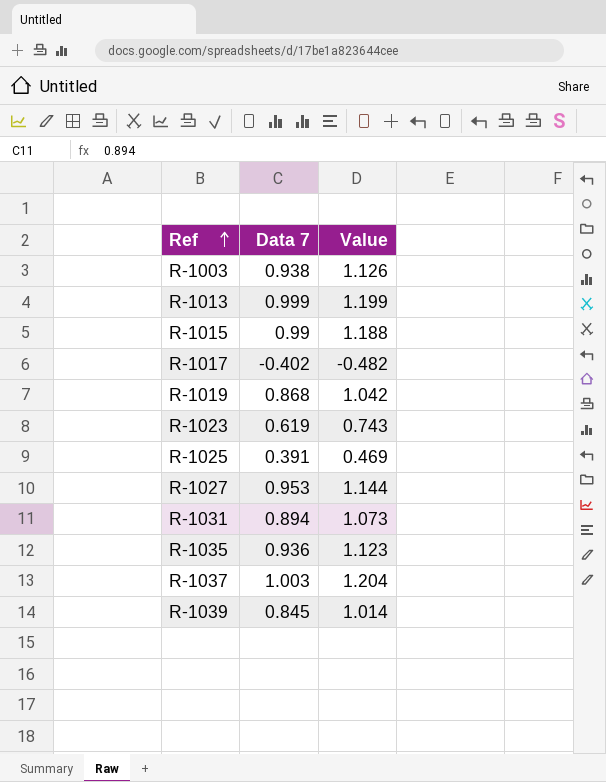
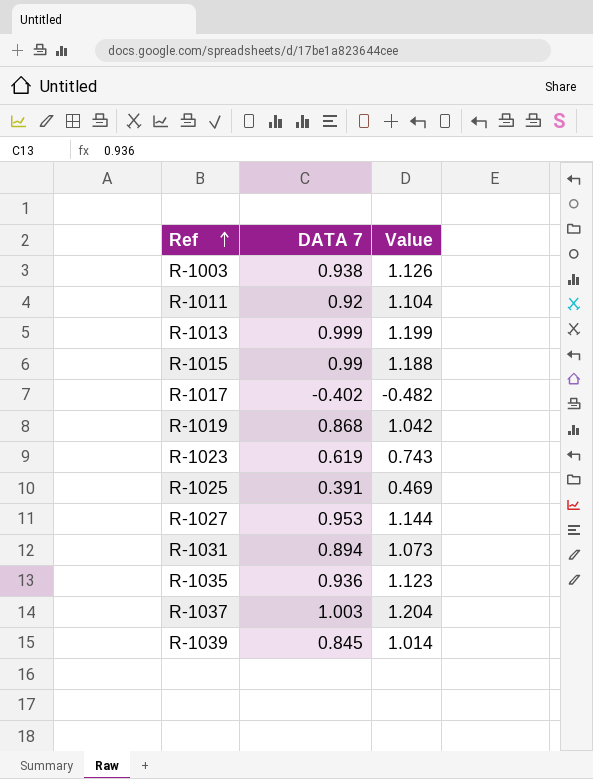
column name: Data 7 -> DATA 7
row R-1011: none -> 0.92 | 1.104

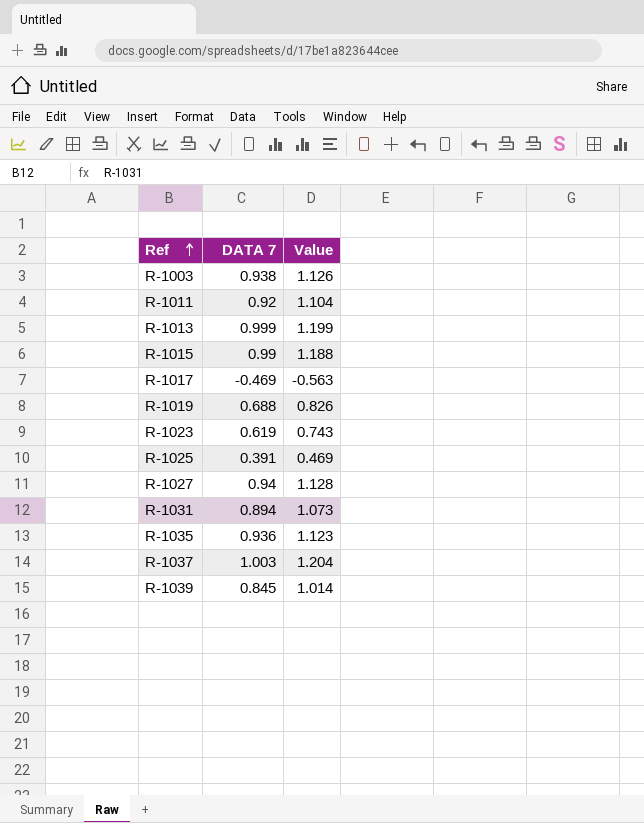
R-1017 | DATA 7: -0.402 -> -0.469
R-1017 | Value: -0.482 -> -0.563
R-1019 | DATA 7: 0.868 -> 0.688
R-1019 | Value: 1.042 -> 0.826
R-1027 | DATA 7: 0.953 -> 0.94
R-1027 | Value: 1.144 -> 1.128

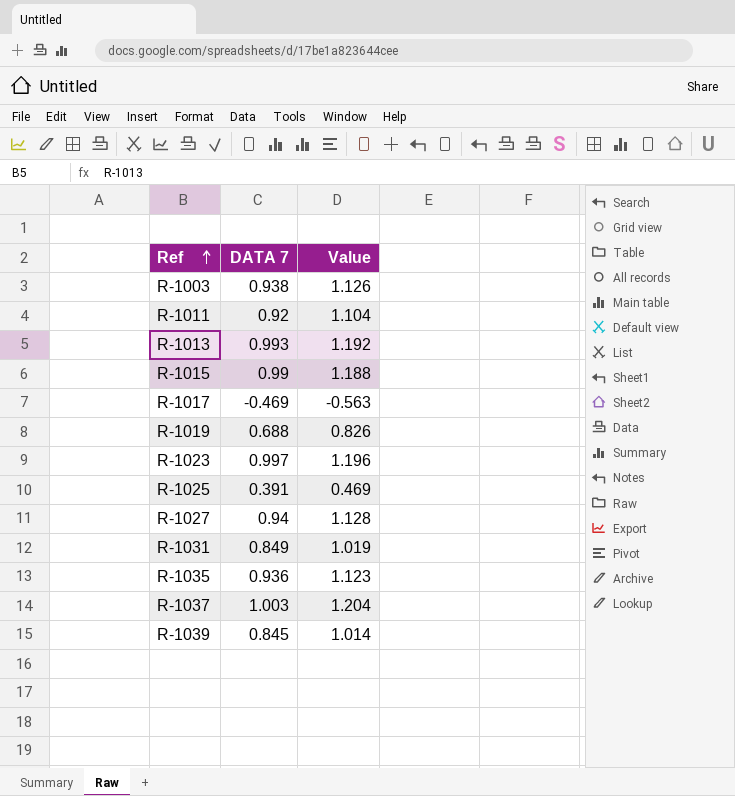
R-1013 | DATA 7: 0.999 -> 0.993
R-1013 | Value: 1.199 -> 1.192
R-1023 | DATA 7: 0.619 -> 0.997
R-1023 | Value: 0.743 -> 1.196
R-1031 | DATA 7: 0.894 -> 0.849
R-1031 | Value: 1.073 -> 1.019

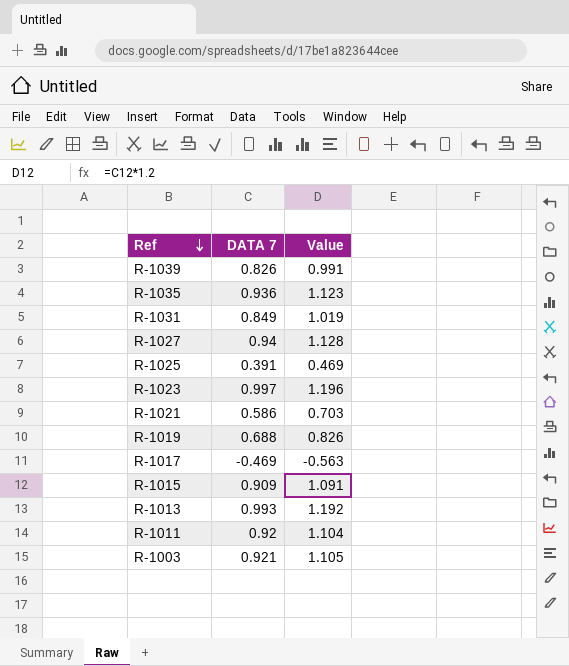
row order: Ref ascending -> Ref descending
row R-1037: 1.003 | 1.204 -> none
R-1039 | DATA 7: 0.845 -> 0.826
R-1039 | Value: 1.014 -> 0.991
row R-1021: none -> 0.586 | 0.703
R-1015 | DATA 7: 0.99 -> 0.909
R-1015 | Value: 1.188 -> 1.091
R-1003 | DATA 7: 0.938 -> 0.921
R-1003 | Value: 1.126 -> 1.105

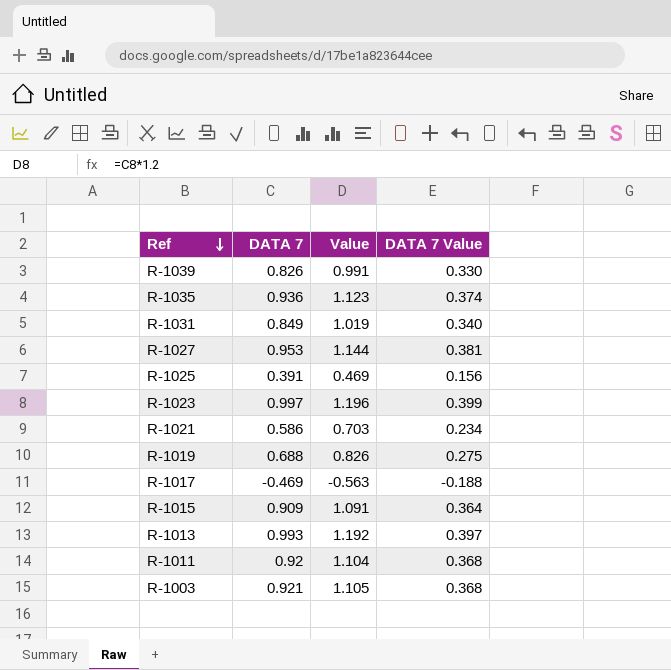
column DATA 7 Value | formula: none -> [DATA 7] * 0.4
R-1027 | DATA 7: 0.94 -> 0.953
R-1027 | Value: 1.128 -> 1.144

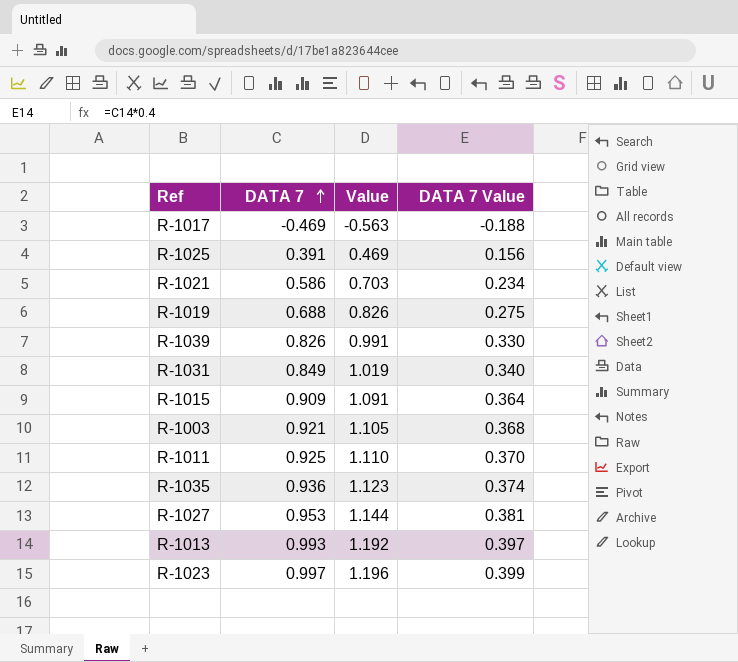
row order: Ref descending -> DATA 7 ascending
R-1011 | DATA 7: 0.92 -> 0.925
R-1011 | Value: 1.104 -> 1.110
R-1011 | DATA 7 Value: 0.368 -> 0.370

